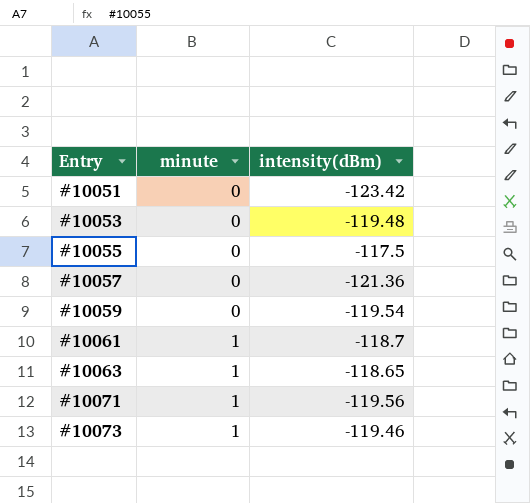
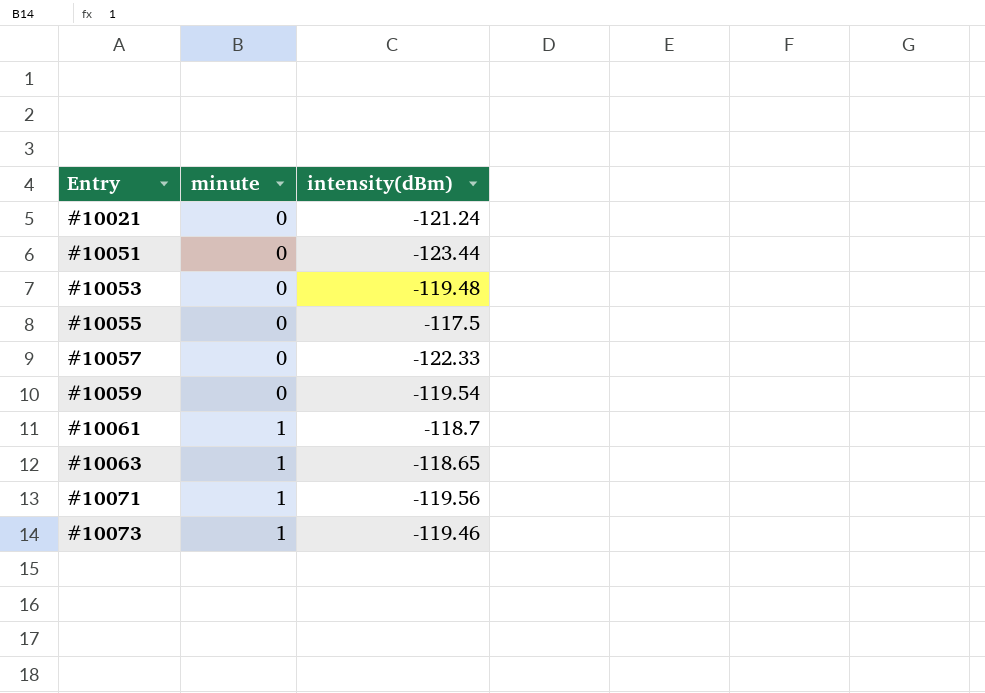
row #10021: none -> 0 | -121.24
#10051 | intensity(dBm): -123.42 -> -123.44
#10057 | intensity(dBm): -121.36 -> -122.33

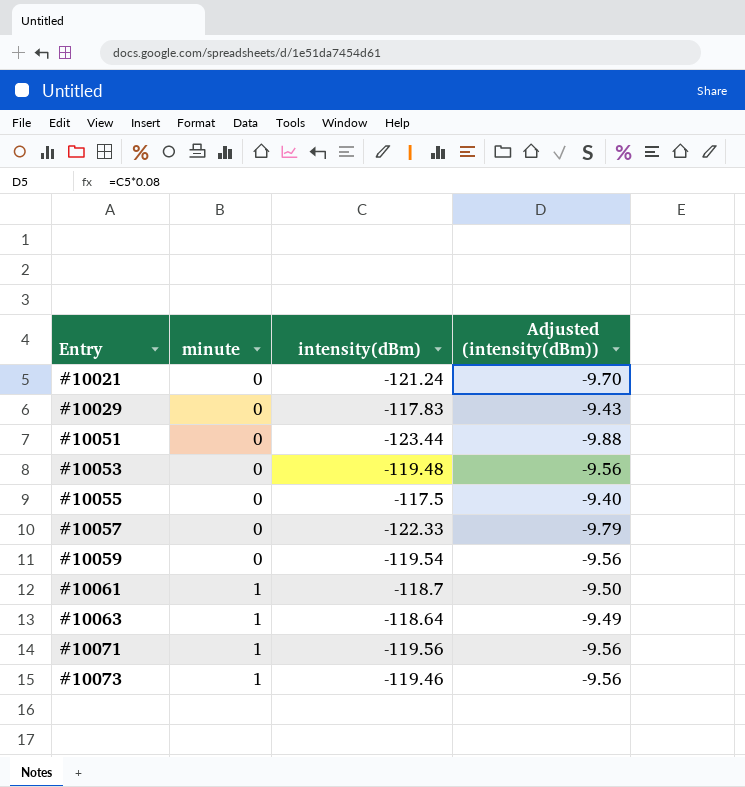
column Adjusted (intensity(dBm)) | formula: none -> [intensity(dBm)] * 0.08
row #10029: none -> 0 | -117.83 | -9.43
#10063 | intensity(dBm): -118.65 -> -118.64

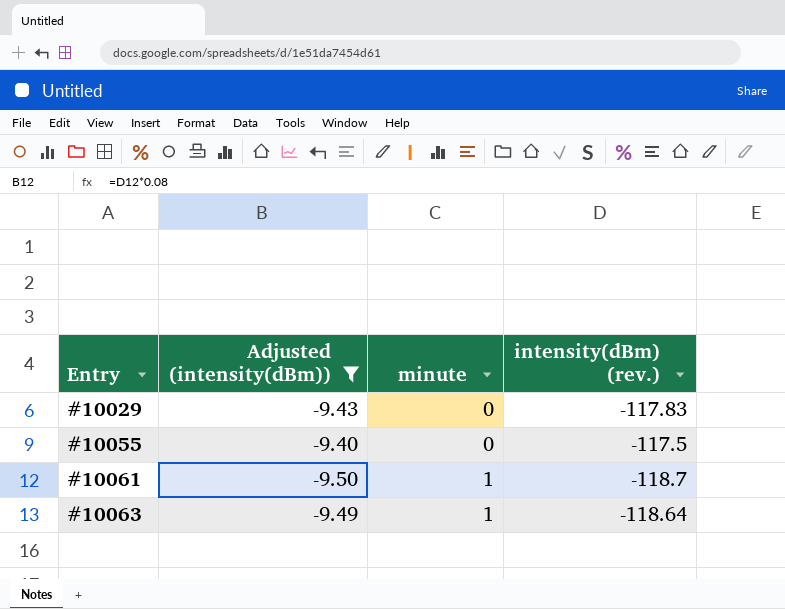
filter: none -> Adjusted (intensity(dBm)) >= -9.50
column Adjusted (intensity(dBm)) | position: 4 -> 2
column name: intensity(dBm) -> intensity(dBm) (rev.)

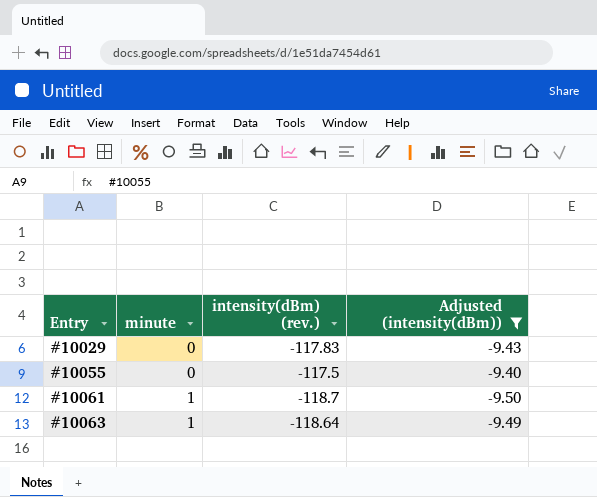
column Adjusted (intensity(dBm)) | position: 2 -> 4

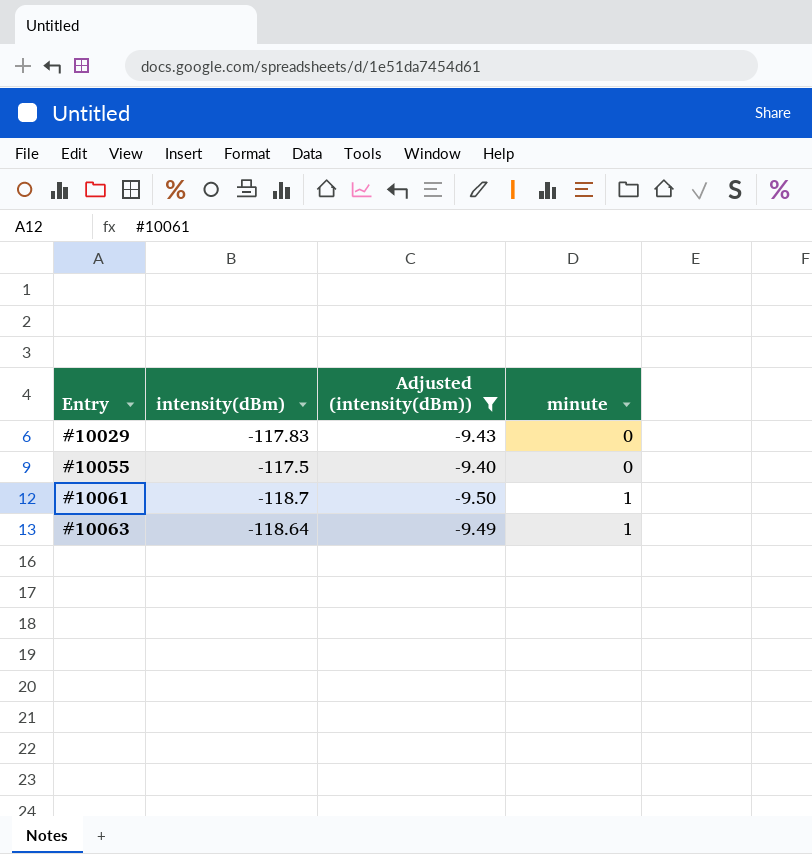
column name: intensity(dBm) (rev.) -> intensity(dBm)
column minute | position: 2 -> 4

